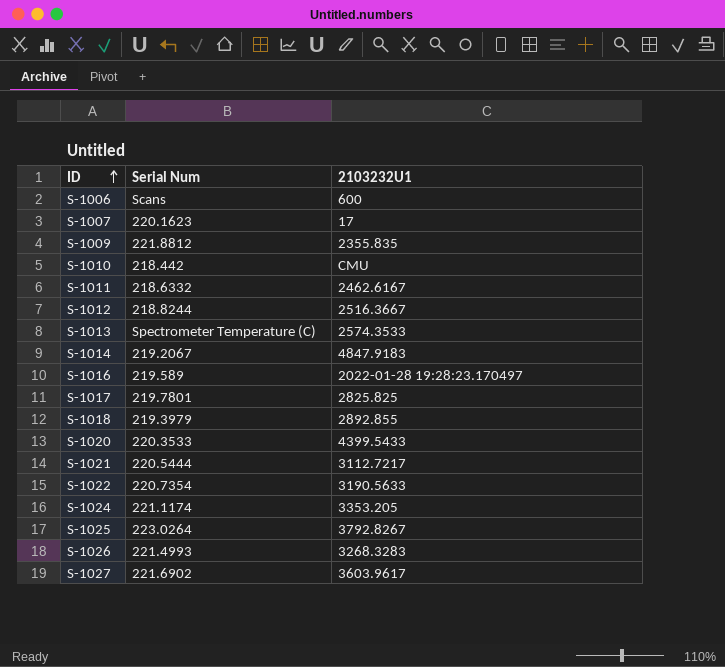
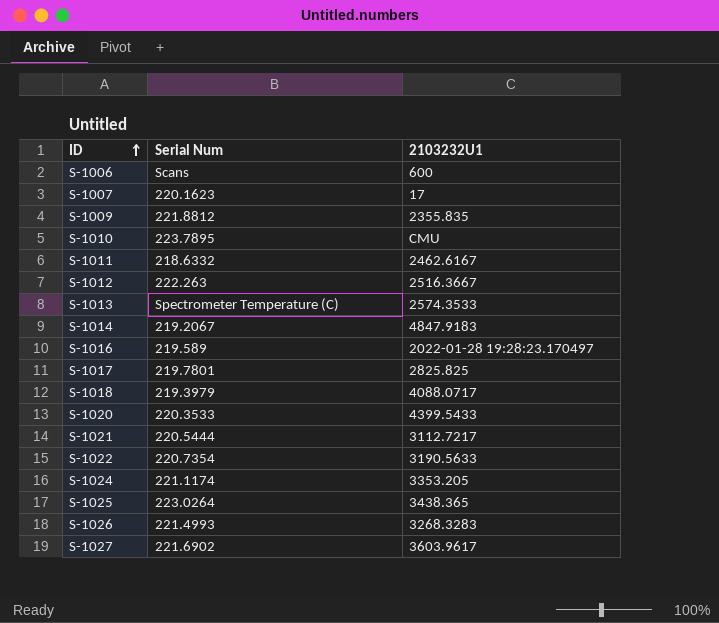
S-1010 | Serial Num: 218.442 -> 223.7895
S-1012 | Serial Num: 218.8244 -> 222.263
S-1018 | 2103232U1: 2892.855 -> 4088.0717
S-1025 | 2103232U1: 3792.8267 -> 3438.365

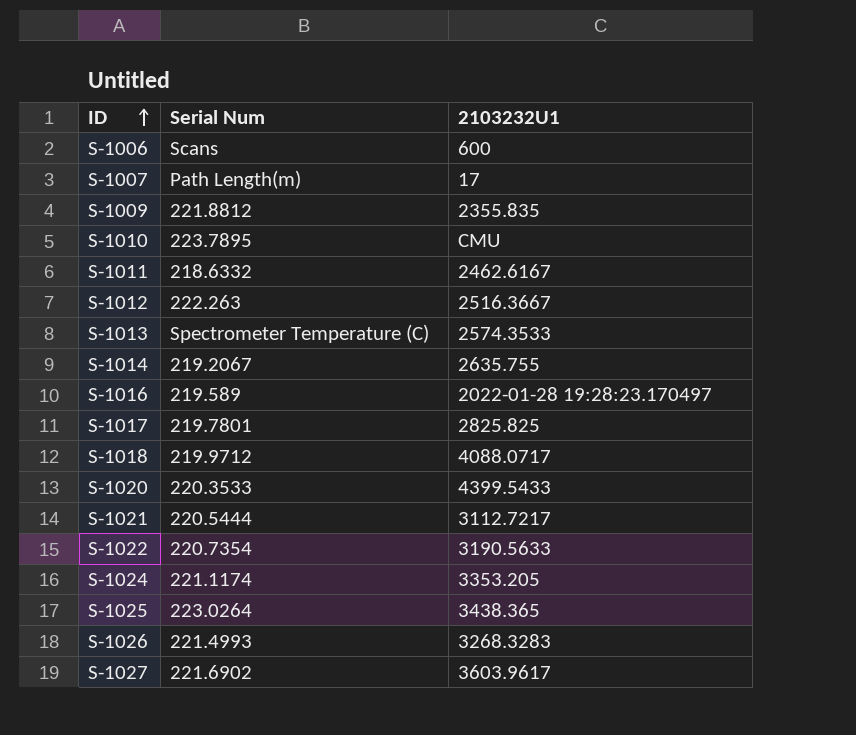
S-1007 | Serial Num: 220.1623 -> Path Length(m)
S-1014 | 2103232U1: 4847.9183 -> 2635.755
S-1018 | Serial Num: 219.3979 -> 219.9712

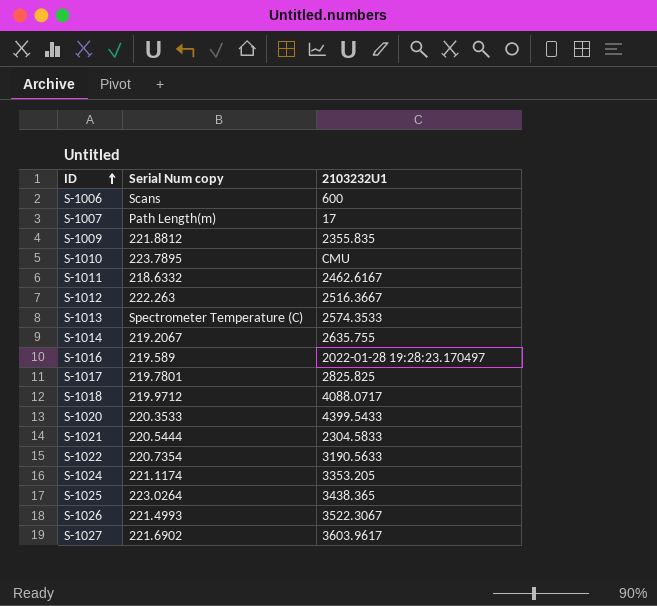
column name: Serial Num -> Serial Num copy
S-1021 | 2103232U1: 3112.7217 -> 2304.5833
S-1026 | 2103232U1: 3268.3283 -> 3522.3067

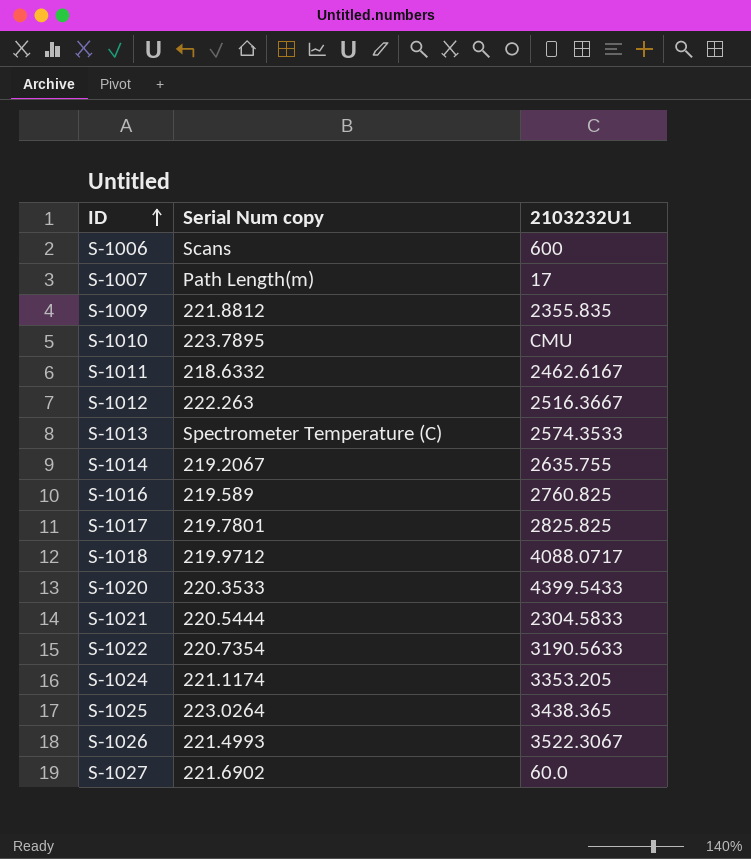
S-1016 | 2103232U1: 2022-01-28 19:28:23.170497 -> 2760.825
S-1027 | 2103232U1: 3603.9617 -> 60.0

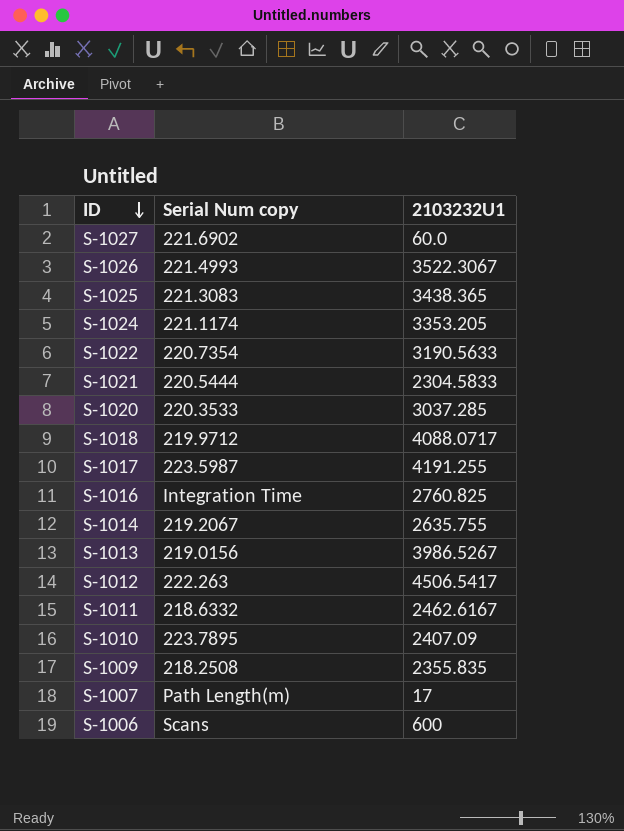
row order: ID ascending -> ID descending
S-1025 | Serial Num copy: 223.0264 -> 221.3083
S-1020 | 2103232U1: 4399.5433 -> 3037.285
S-1017 | Serial Num copy: 219.7801 -> 223.5987
S-1017 | 2103232U1: 2825.825 -> 4191.255
S-1016 | Serial Num copy: 219.589 -> Integration Time
S-1013 | Serial Num copy: Spectrometer Temperature (C) -> 219.0156
S-1013 | 2103232U1: 2574.3533 -> 3986.5267
S-1012 | 2103232U1: 2516.3667 -> 4506.5417
S-1010 | 2103232U1: CMU -> 2407.09
S-1009 | Serial Num copy: 221.8812 -> 218.2508

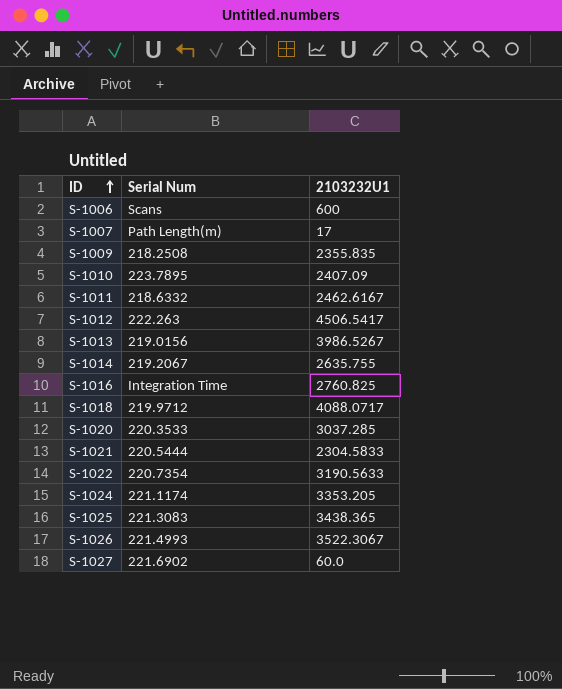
row order: ID descending -> ID ascending
column name: Serial Num copy -> Serial Num
row S-1017: 223.5987 | 4191.255 -> none

